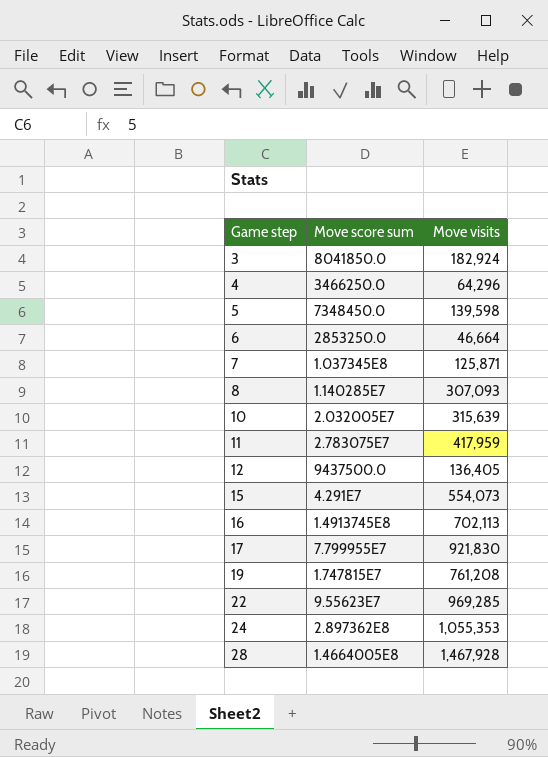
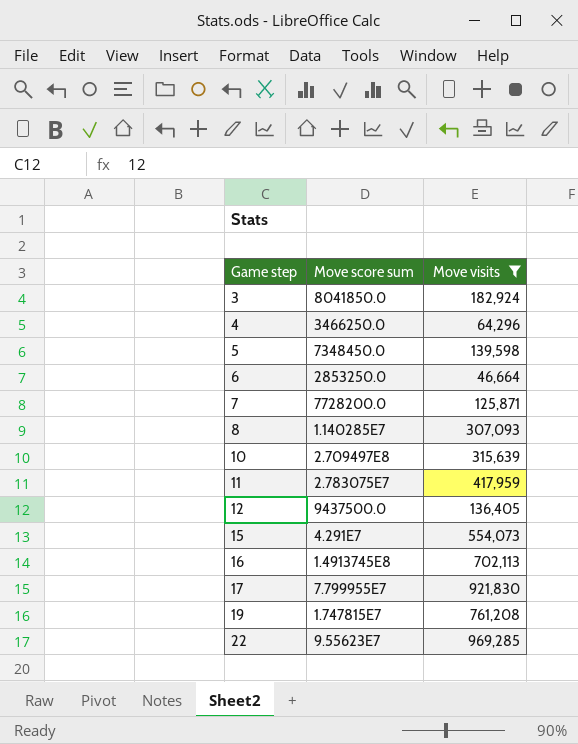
filter: none -> Move visits <= 969,285
7 | Move score sum: 1.037345E8 -> 7728200.0
10 | Move score sum: 2.032005E7 -> 2.709497E8

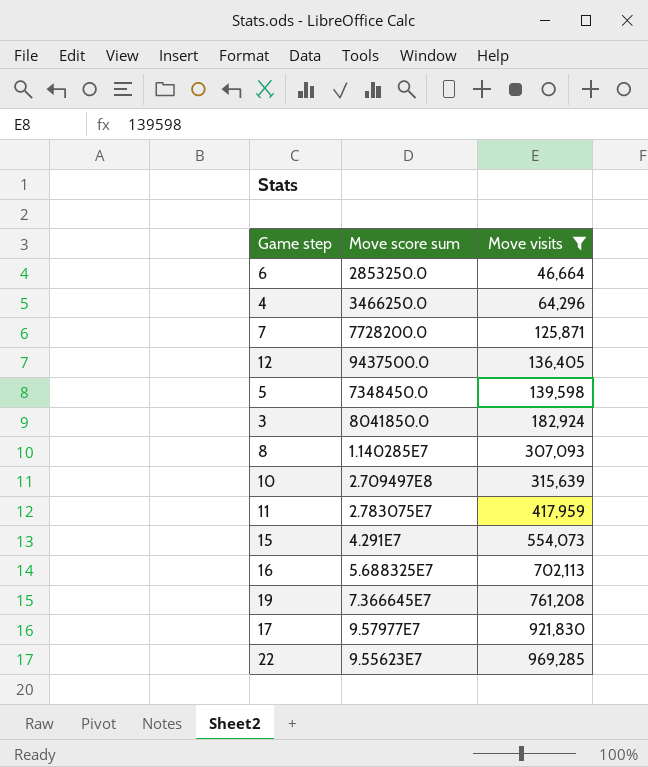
row order: Game step ascending -> Move visits ascending
16 | Move score sum: 1.4913745E8 -> 5.688325E7
19 | Move score sum: 1.747815E7 -> 7.366645E7
17 | Move score sum: 7.799955E7 -> 9.57977E7

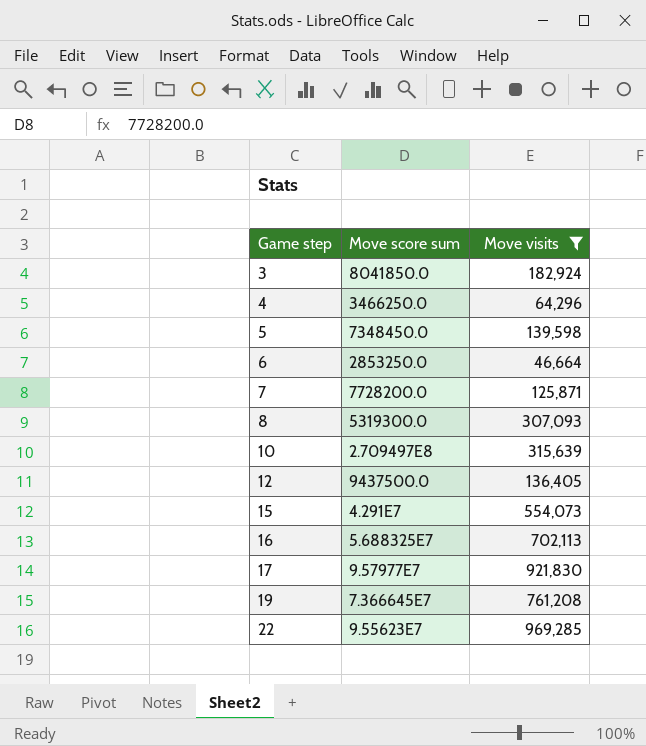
row order: Move visits ascending -> Game step ascending
row 11: 2.783075E7 | 417,959 -> none
8 | Move score sum: 1.140285E7 -> 5319300.0

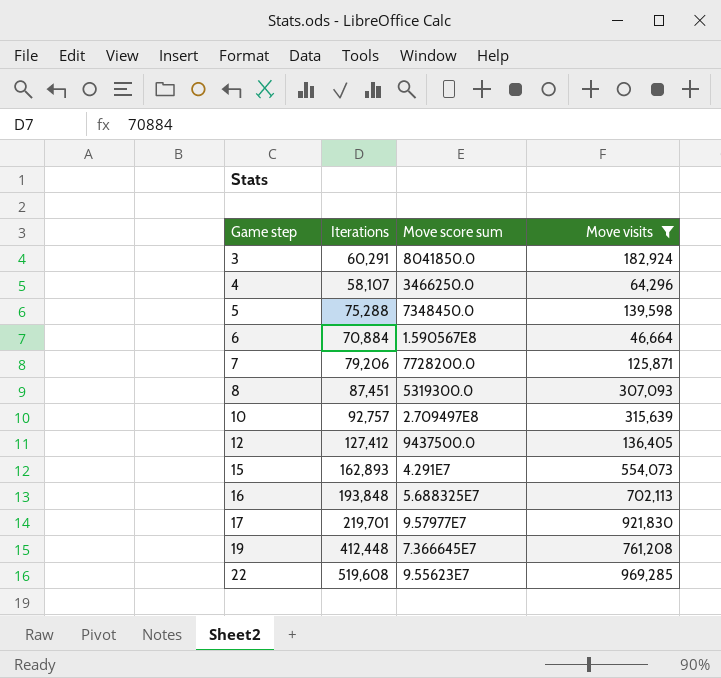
column Iterations | position: none -> 2
6 | Move score sum: 2853250.0 -> 1.590567E8

